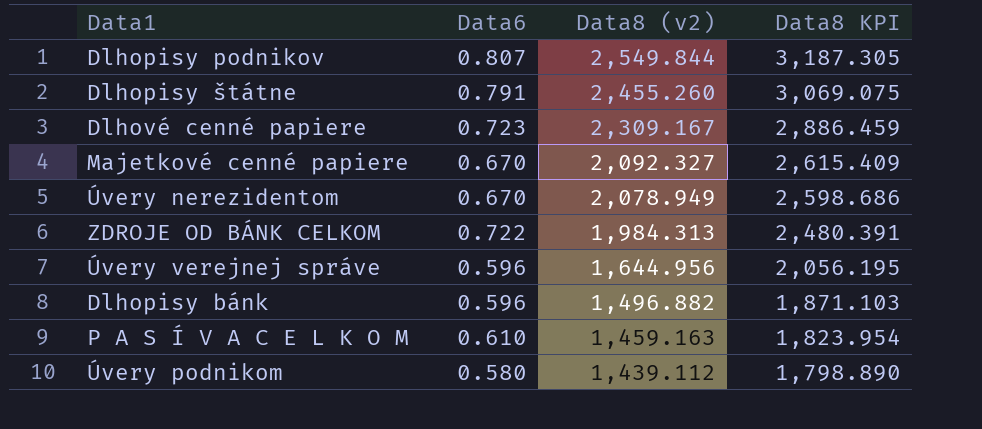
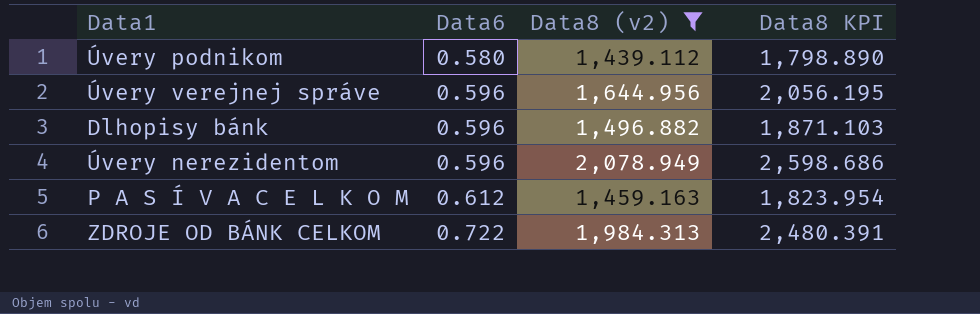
filter: none -> Data8 (v2) <= 2,078.949
row order: Data8 (v2) descending -> Data6 ascending
Úvery nerezidentom | Data6: 0.670 -> 0.596
P A S Í V A C E L K O M | Data6: 0.610 -> 0.612

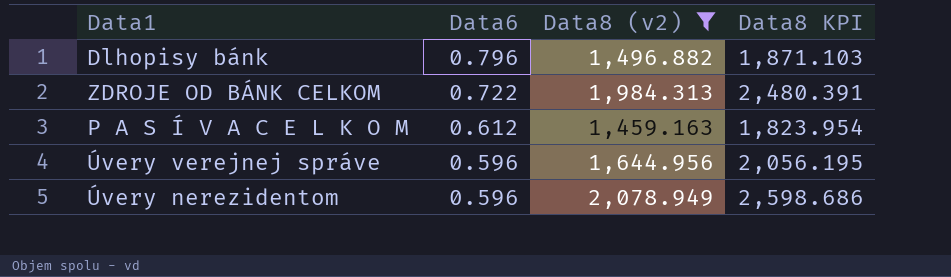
row order: Data6 ascending -> Data6 descending
row Úvery podnikom: 0.580 | 1,439.112 | 1,798.890 -> none
Dlhopisy bánk | Data6: 0.596 -> 0.796

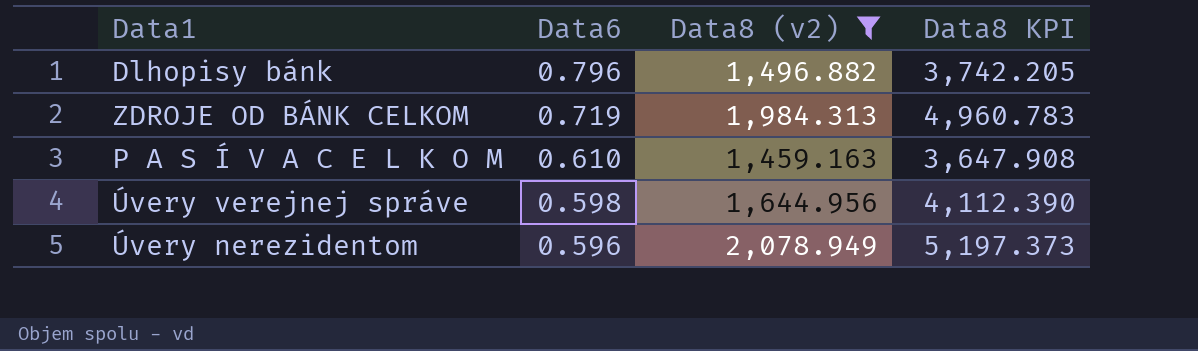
column Data8 KPI | formula: [Data8 (v2)] * 1.25 -> [Data8 (v2)] * 2.5
ZDROJE OD BÁNK CELKOM | Data6: 0.722 -> 0.719
P A S Í V A C E L K O M | Data6: 0.612 -> 0.610
Úvery verejnej správe | Data6: 0.596 -> 0.598

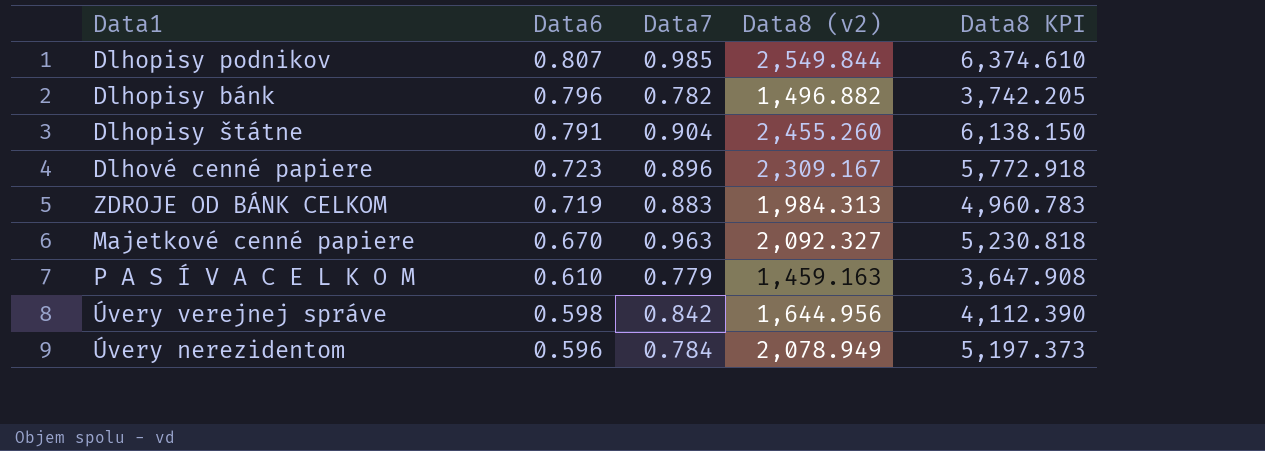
filter: Data8 (v2) <= 2,078.949 -> none
column Data7 | position: none -> 3

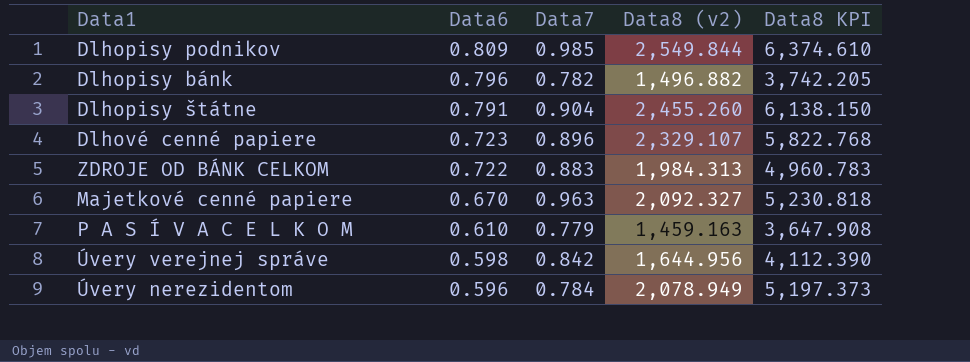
Dlhopisy podnikov | Data6: 0.807 -> 0.809
Dlhové cenné papiere | Data8 (v2): 2,309.167 -> 2,329.107
Dlhové cenné papiere | Data8 KPI: 5,772.918 -> 5,822.768
ZDROJE OD BÁNK CELKOM | Data6: 0.719 -> 0.722

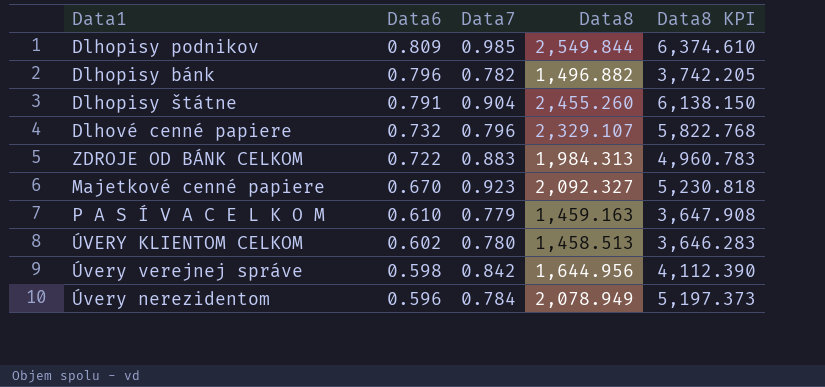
column name: Data8 (v2) -> Data8
Dlhové cenné papiere | Data6: 0.723 -> 0.732
Dlhové cenné papiere | Data7: 0.896 -> 0.796
Majetkové cenné papiere | Data7: 0.963 -> 0.923
row ÚVERY KLIENTOM CELKOM: none -> 0.602 | 0.780 | 1,458.513 | 3,646.283

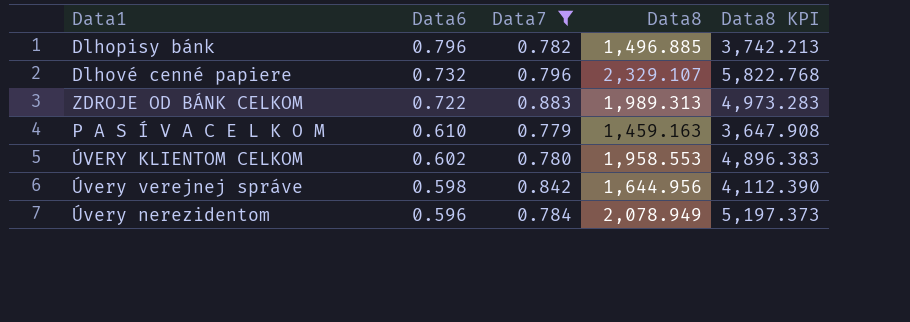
filter: none -> Data7 <= 0.883
Dlhopisy bánk | Data8: 1,496.882 -> 1,496.885
Dlhopisy bánk | Data8 KPI: 3,742.205 -> 3,742.213
ZDROJE OD BÁNK CELKOM | Data8: 1,984.313 -> 1,989.313
ZDROJE OD BÁNK CELKOM | Data8 KPI: 4,960.783 -> 4,973.283
ÚVERY KLIENTOM CELKOM | Data8: 1,458.513 -> 1,958.553
ÚVERY KLIENTOM CELKOM | Data8 KPI: 3,646.283 -> 4,896.383

